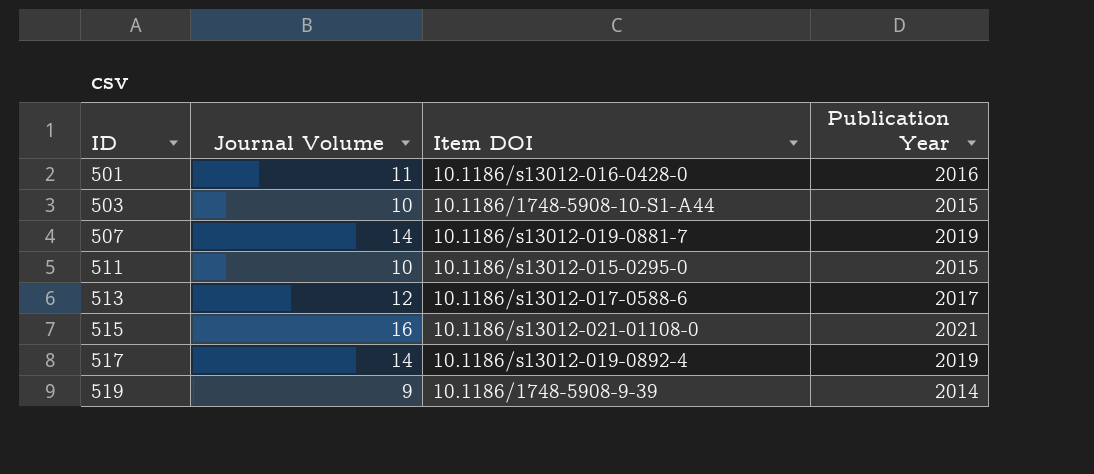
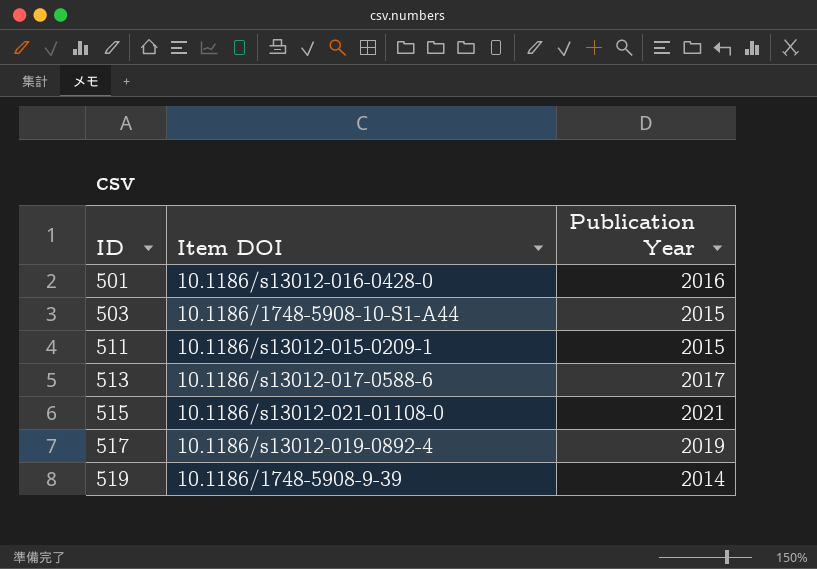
column Journal Volume | position: 2 -> none
row 507: 14 | 10.1186/s13012-019-0881-7 | 2019 -> none
511 | Item DOI: 10.1186/s13012-015-0295-0 -> 10.1186/s13012-015-0209-1

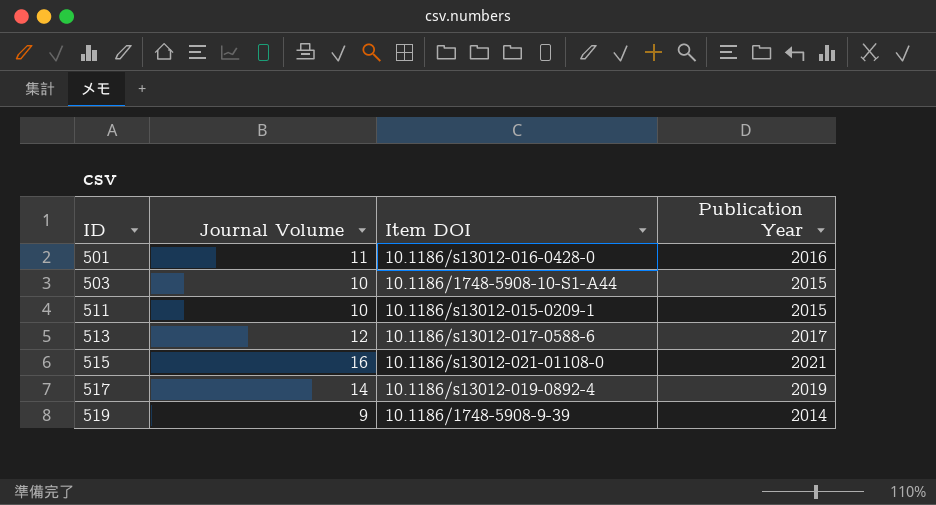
column Journal Volume | position: none -> 2

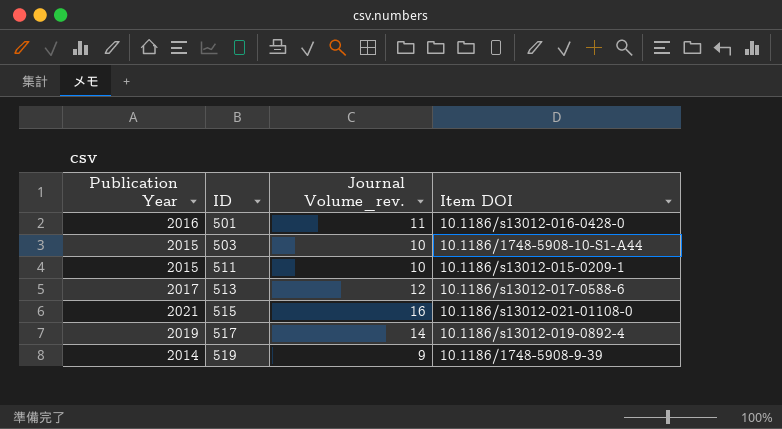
column Publication Year | position: 4 -> 1
column name: Journal Volume -> Journal Volume_rev.

